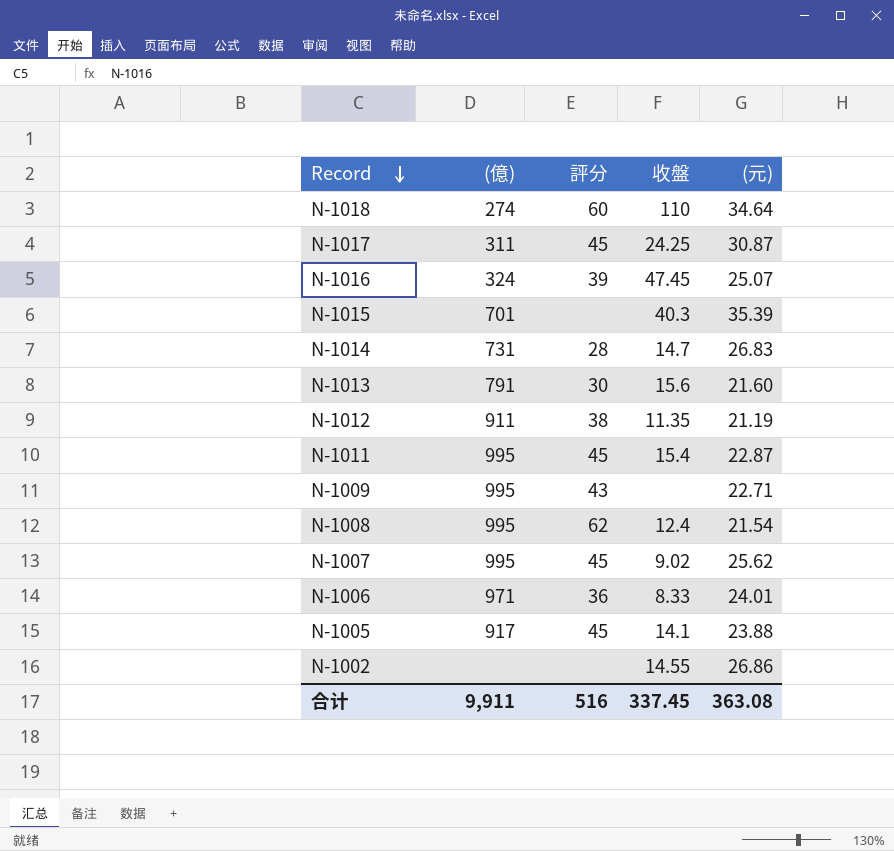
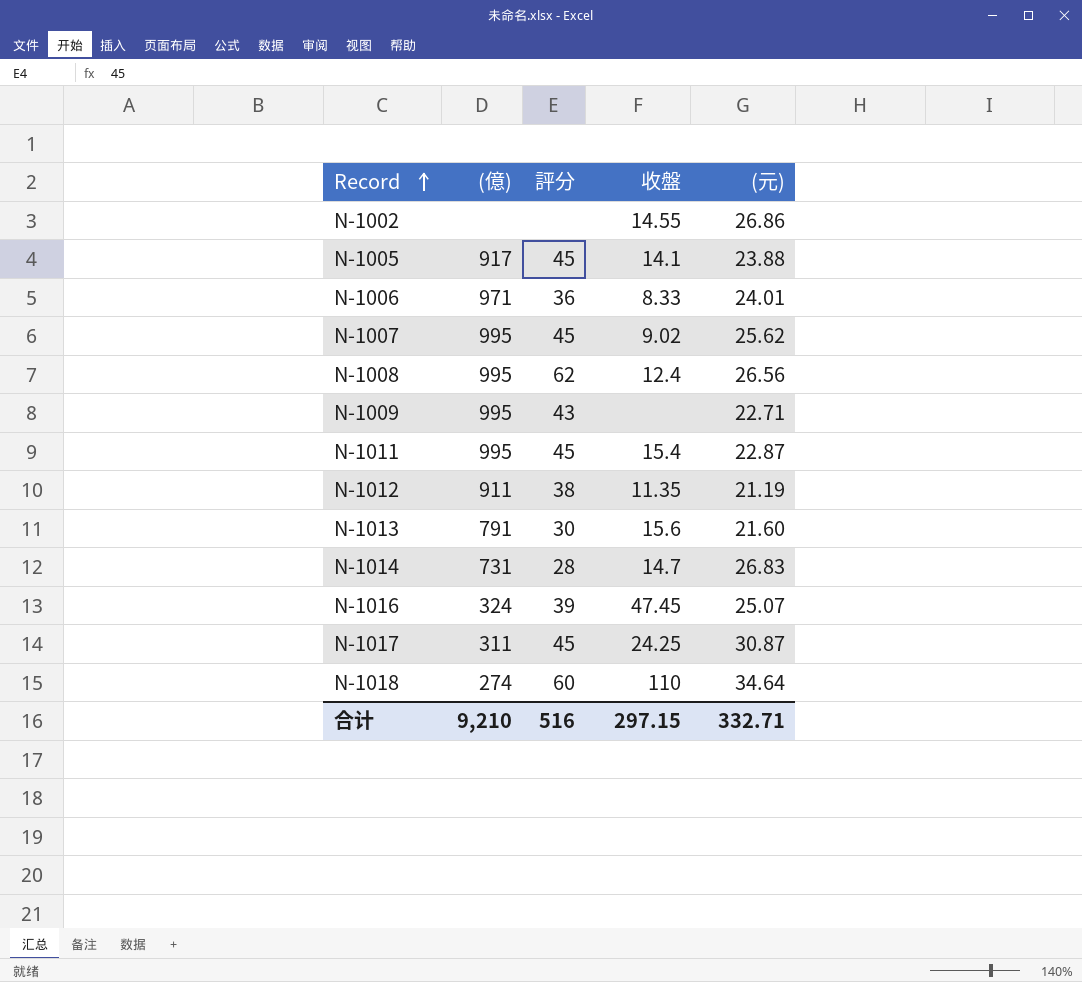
row order: Record descending -> Record ascending
row N-1015: 701 | none | 40.3 | 35.39 -> none
N-1008 | (元): 21.54 -> 26.56
合计 | (億): 9,911 -> 9,210
合计 | 收盤: 337.45 -> 297.15
合计 | (元): 363.08 -> 332.71

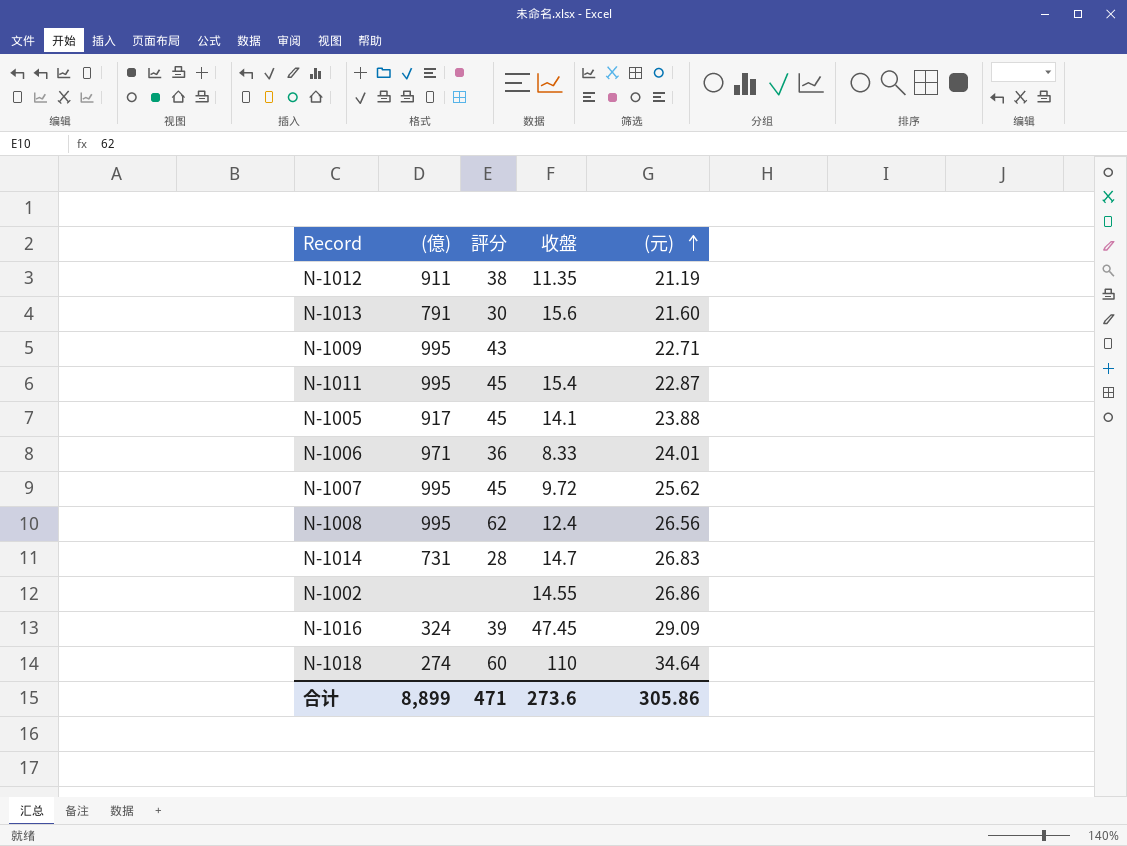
row order: Record ascending -> (元) ascending
row N-1017: 311 | 45 | 24.25 | 30.87 -> none
N-1007 | 收盤: 9.02 -> 9.72
N-1016 | (元): 25.07 -> 29.09
合计 | (億): 9,210 -> 8,899
合计 | 評分: 516 -> 471
合计 | 收盤: 297.15 -> 273.6
合计 | (元): 332.71 -> 305.86

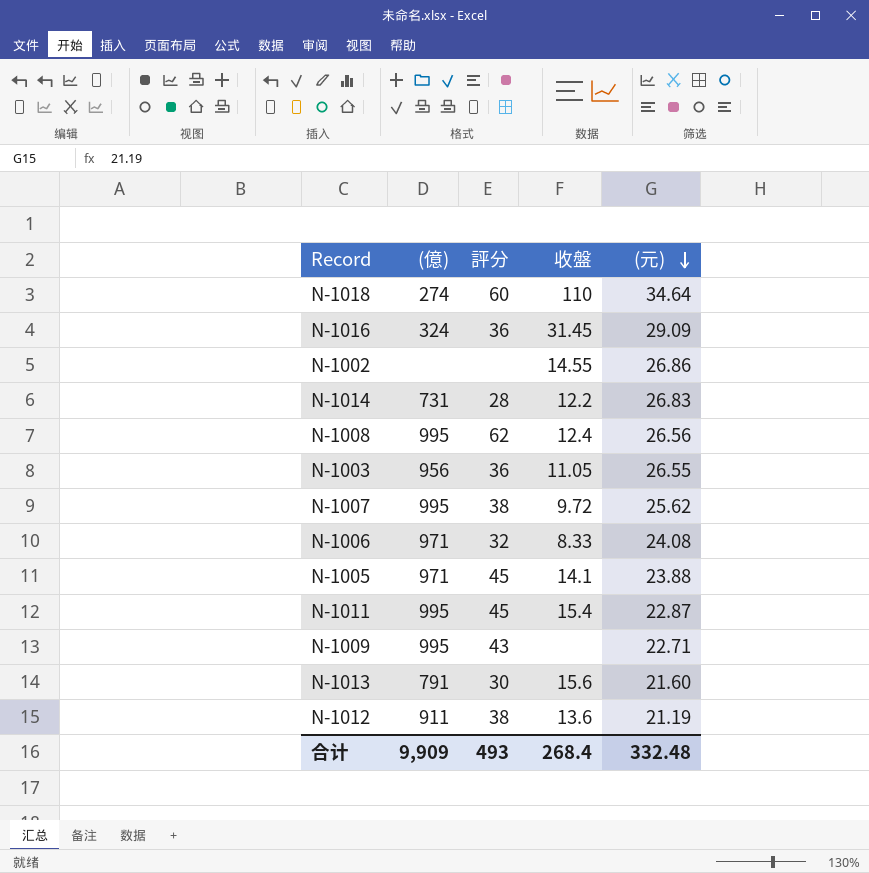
row order: (元) ascending -> (元) descending
N-1016 | 評分: 39 -> 36
N-1016 | 收盤: 47.45 -> 31.45
N-1014 | 收盤: 14.7 -> 12.2
row N-1003: none -> 956 | 36 | 11.05 | 26.55
N-1007 | 評分: 45 -> 38
N-1006 | 評分: 36 -> 32
N-1006 | (元): 24.01 -> 24.08
N-1005 | (億): 917 -> 971
N-1012 | 收盤: 11.35 -> 13.6
合计 | (億): 8,899 -> 9,909
合计 | 評分: 471 -> 493
合计 | 收盤: 273.6 -> 268.4
合计 | (元): 305.86 -> 332.48

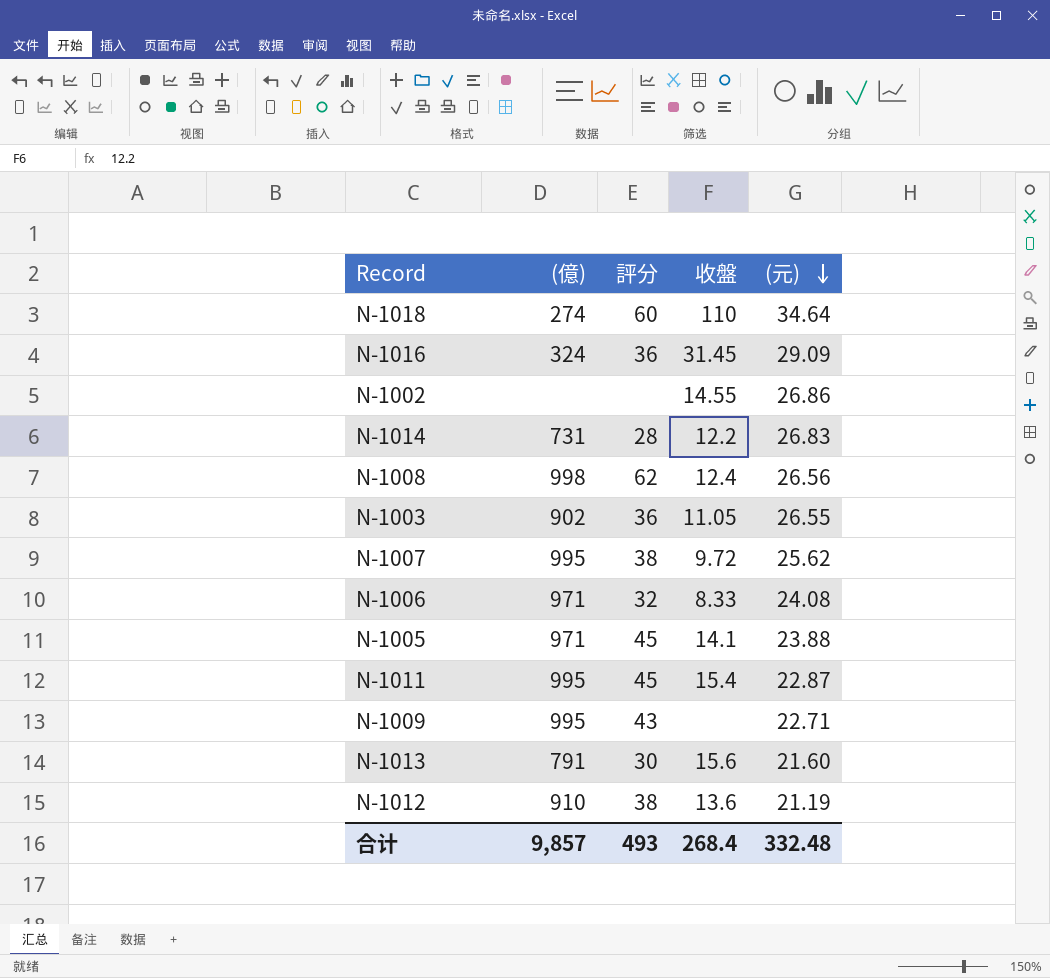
N-1008 | (億): 995 -> 998
N-1003 | (億): 956 -> 902
N-1012 | (億): 911 -> 910
合计 | (億): 9,909 -> 9,857

